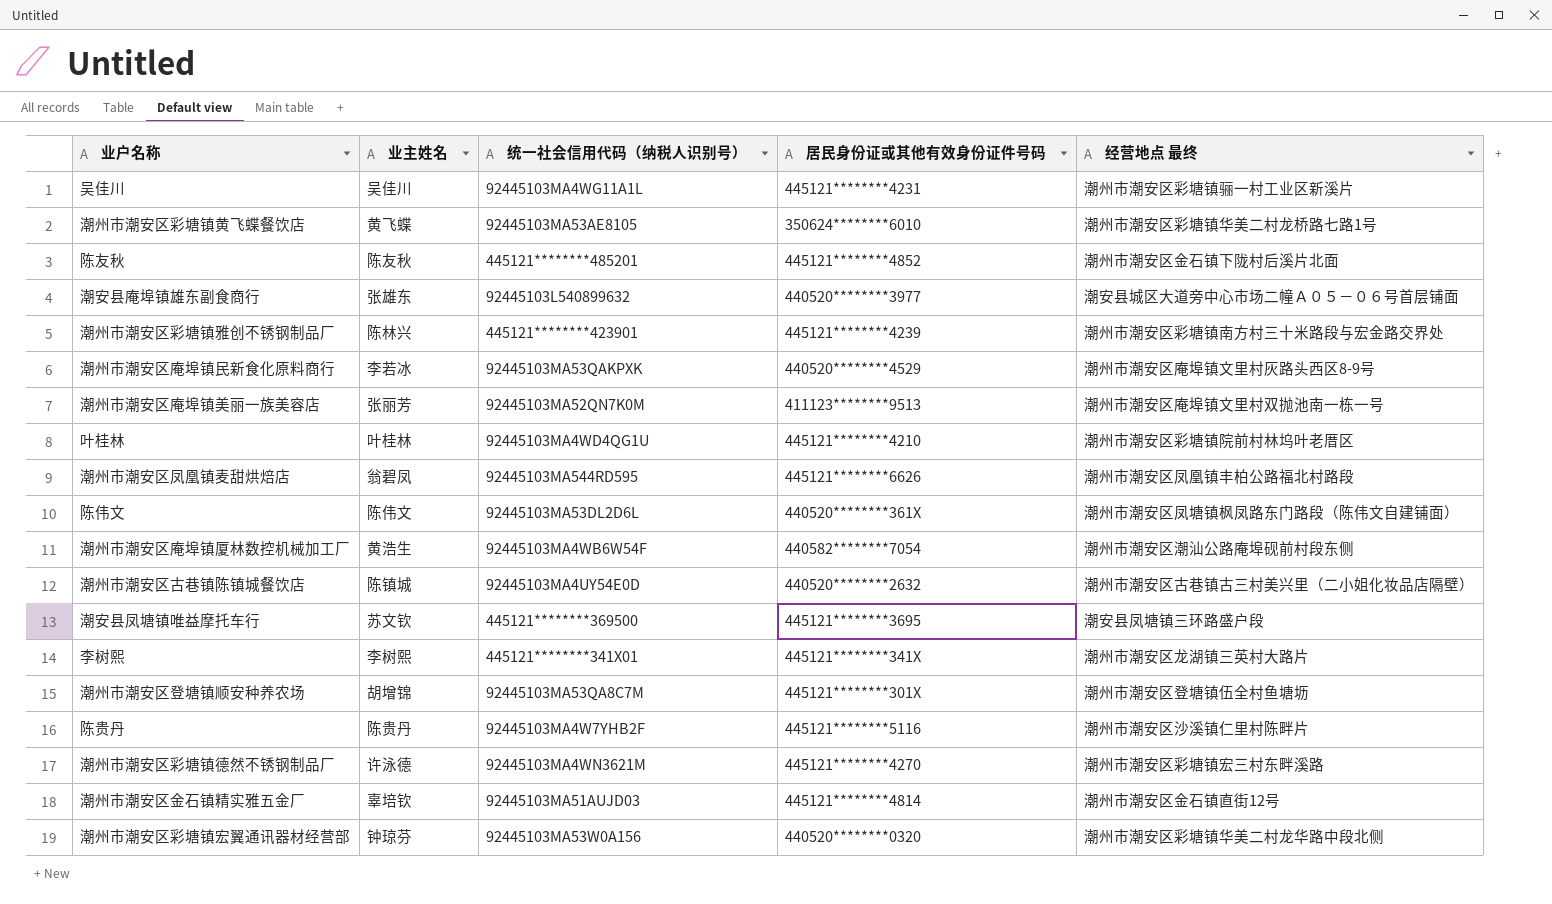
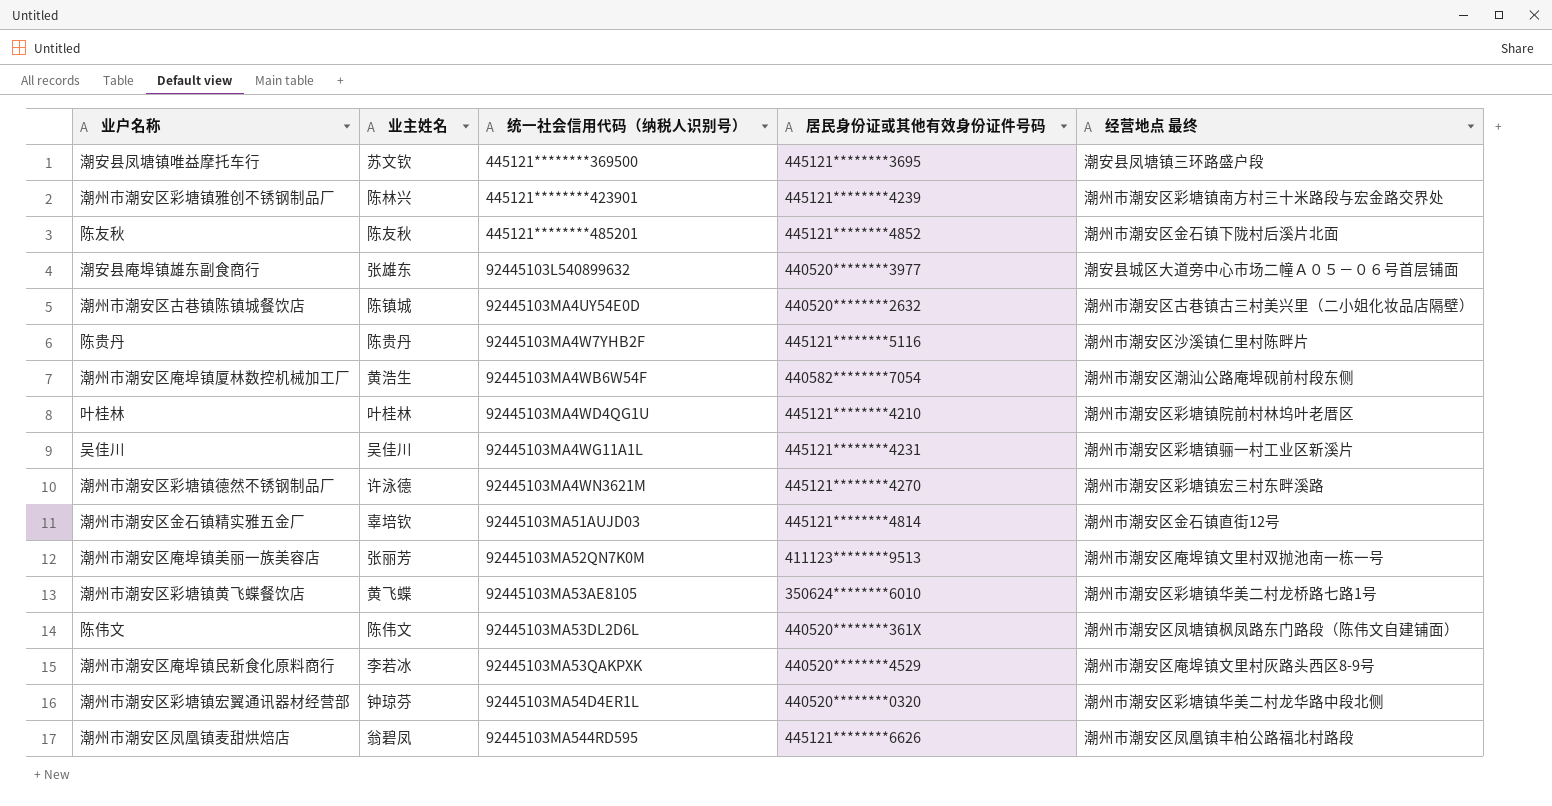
row order: none -> 统一社会信用代码（纳税人识别号） ascending
row 李树熙: 李树熙 | 445121********341X01 | 445121********341X | 潮州市潮安区龙湖镇三英村大路片 -> none
row 潮州市潮安区登塘镇顺安种养农场: 胡增锦 | 92445103MA53QA8C7M | 445121********301X | 潮州市潮安区登塘镇伍全村鱼塘坜 -> none
潮州市潮安区彩塘镇宏翼通讯器材经营部 | 统一社会信用代码（纳税人识别号）: 92445103MA53W0A156 -> 92445103MA54D4ER1L

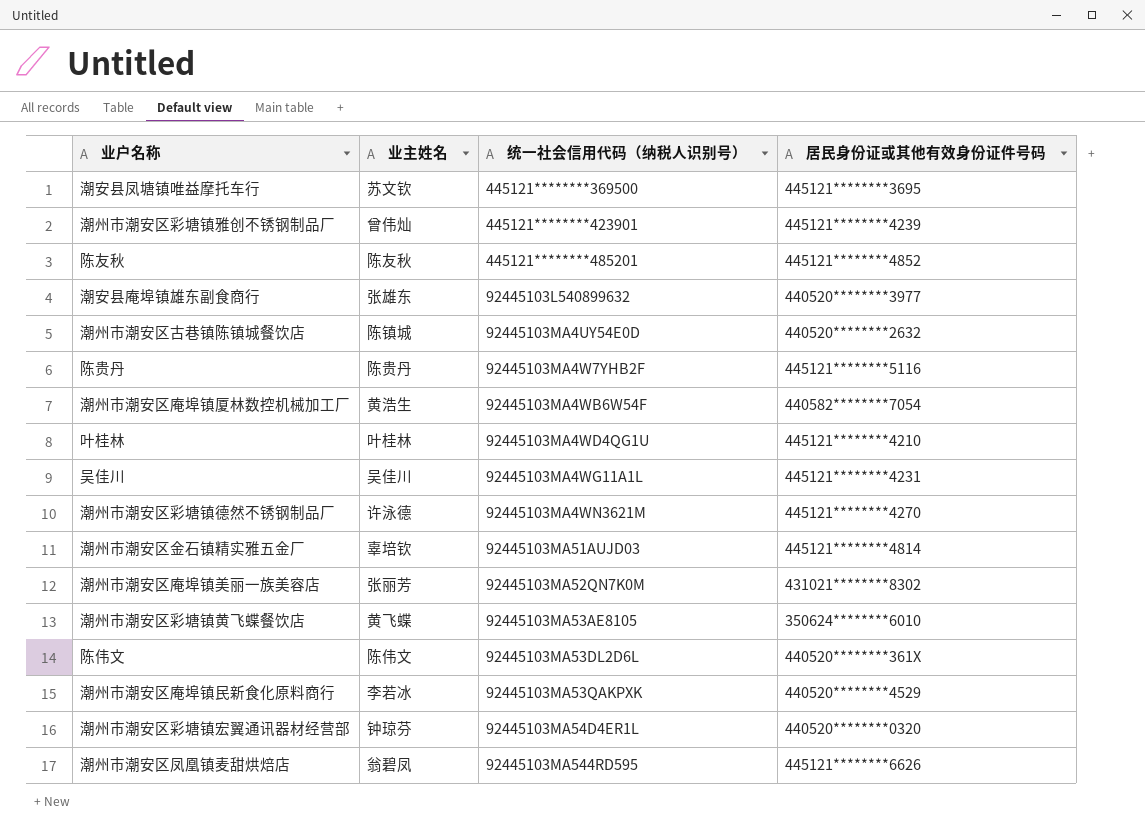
column 经营地点 最终 | position: 5 -> none
潮州市潮安区彩塘镇雅创不锈钢制品厂 | 业主姓名: 陈林兴 -> 曾伟灿
潮州市潮安区庵埠镇美丽一族美容店 | 居民身份证或其他有效身份证件号码: 411123********9513 -> 431021********8302

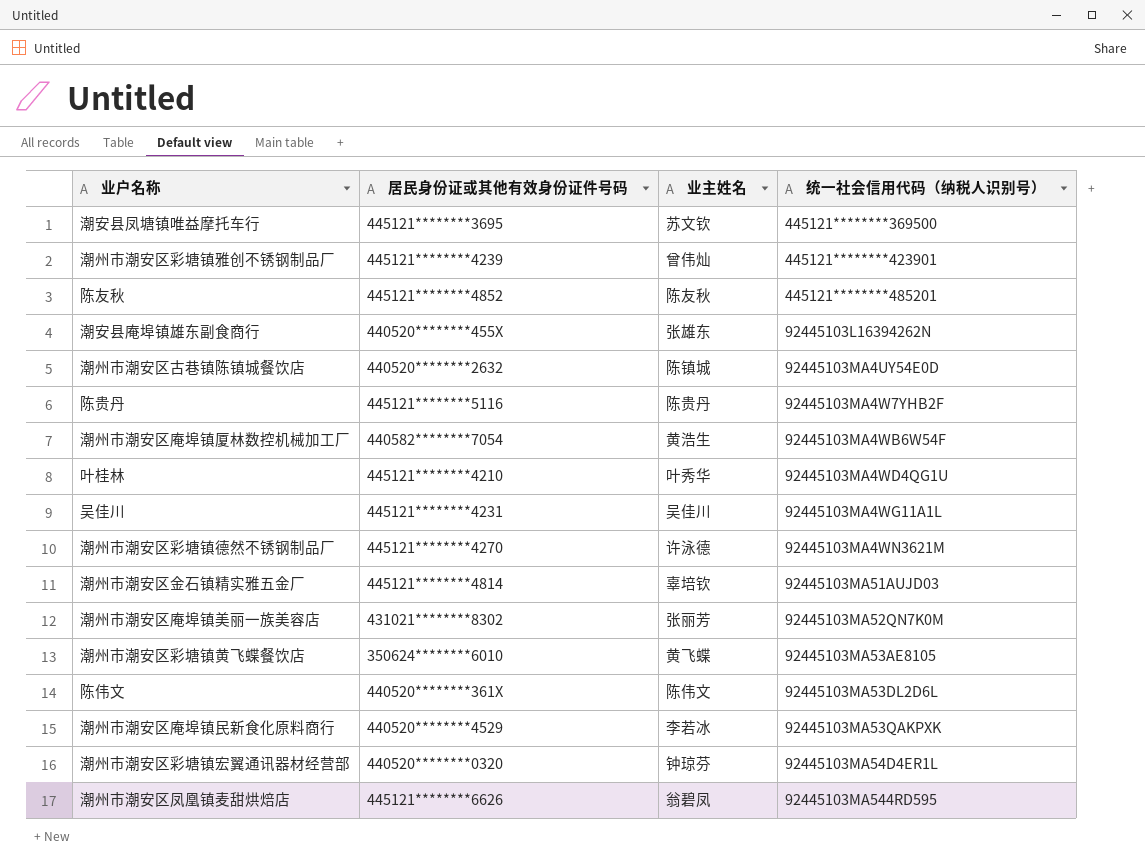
column 居民身份证或其他有效身份证件号码 | position: 4 -> 2
潮安县庵埠镇雄东副食商行 | 居民身份证或其他有效身份证件号码: 440520********3977 -> 440520********455X
潮安县庵埠镇雄东副食商行 | 统一社会信用代码（纳税人识别号）: 92445103L540899632 -> 92445103L16394262N
叶桂林 | 业主姓名: 叶桂林 -> 叶秀华

